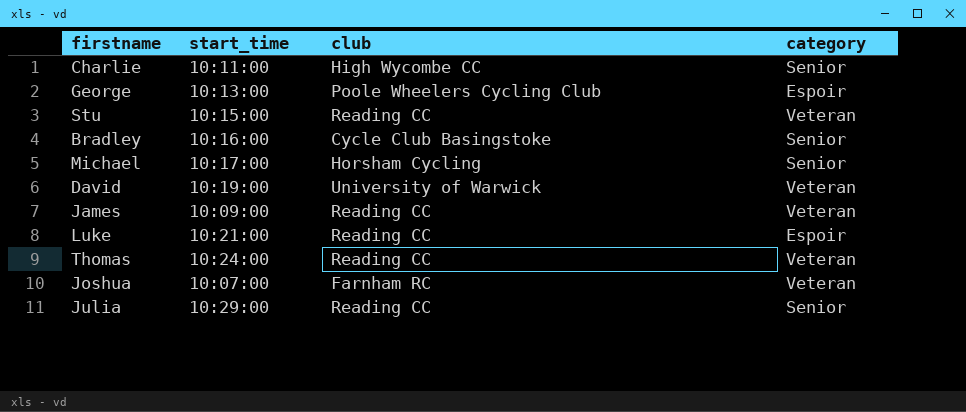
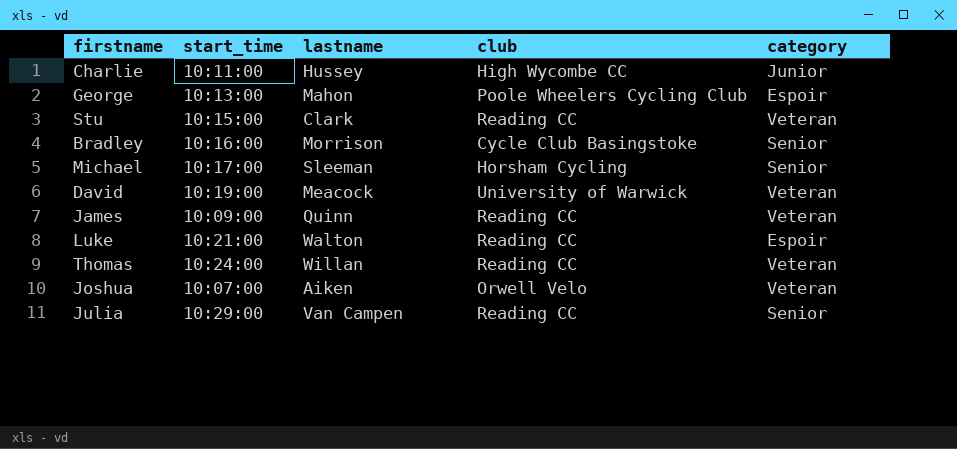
column lastname | position: none -> 3
Charlie | category: Senior -> Junior
Joshua | club: Farnham RC -> Orwell Velo

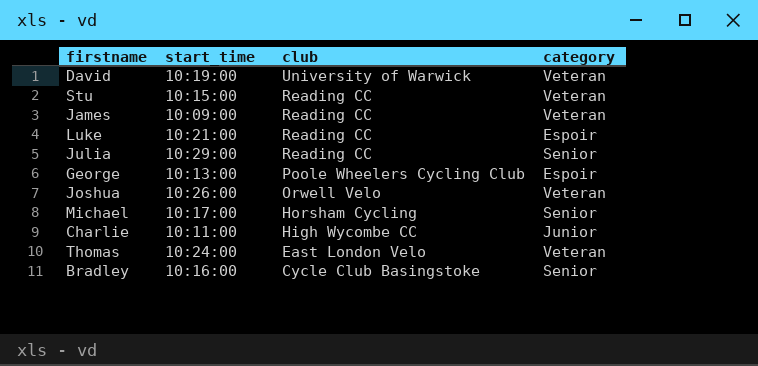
row order: none -> club descending
column lastname | position: 3 -> none
Joshua | start_time: 10:07:00 -> 10:26:00
Thomas | club: Reading CC -> East London Velo

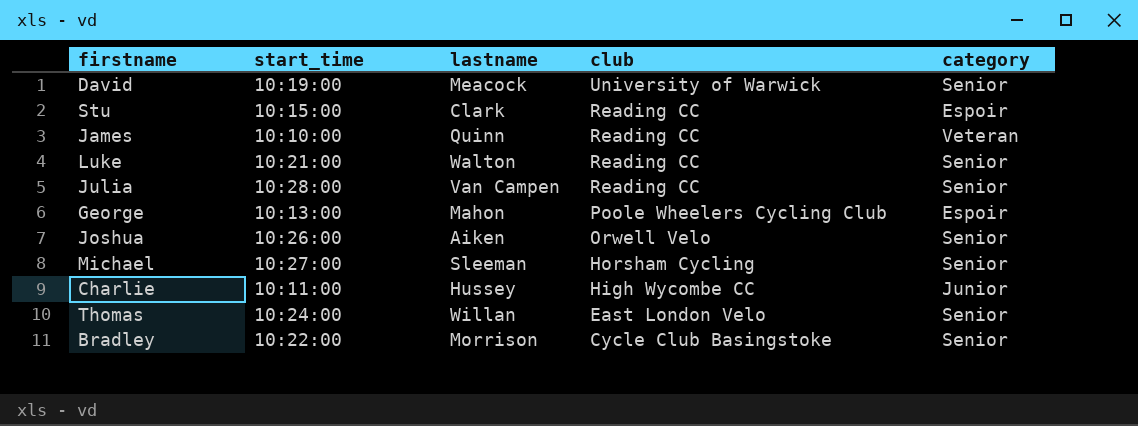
column lastname | position: none -> 3
David | category: Veteran -> Senior
Stu | category: Veteran -> Espoir
James | start_time: 10:09:00 -> 10:10:00
Luke | category: Espoir -> Senior
Julia | start_time: 10:29:00 -> 10:28:00
Joshua | category: Veteran -> Senior
Michael | start_time: 10:17:00 -> 10:27:00
Thomas | category: Veteran -> Senior
Bradley | start_time: 10:16:00 -> 10:22:00

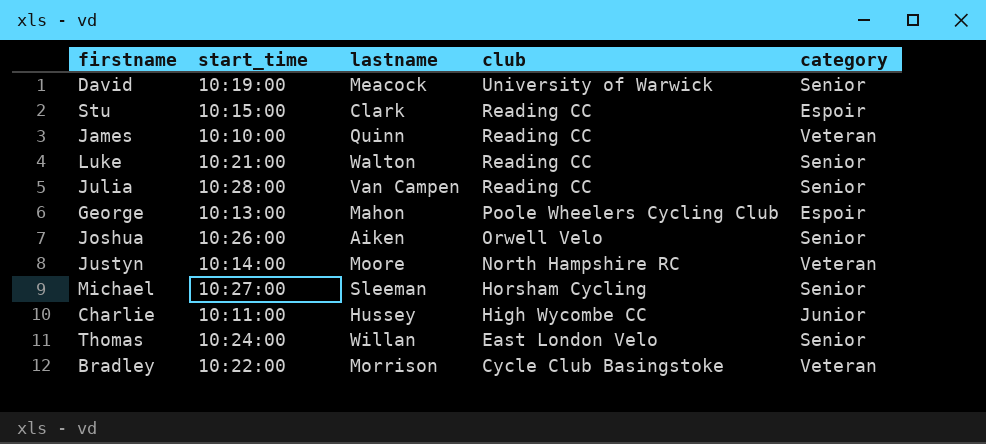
row Justyn: none -> 10:14:00 | Moore | North Hampshire RC | Veteran
Bradley | category: Senior -> Veteran

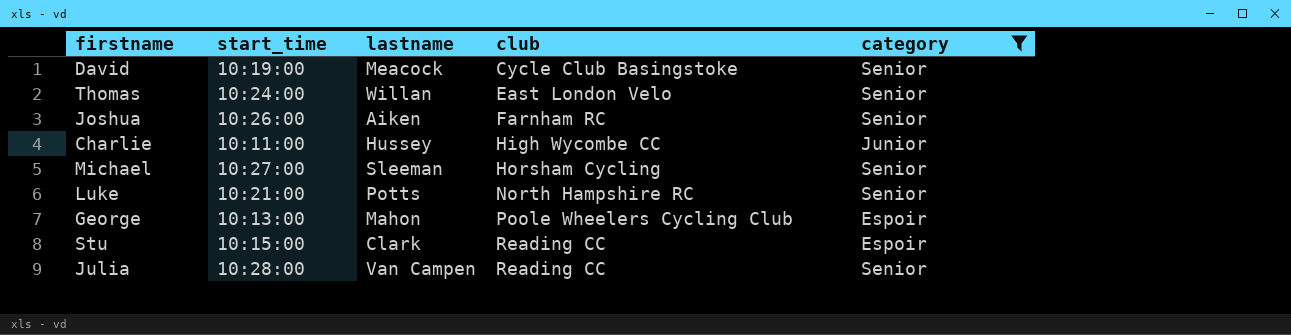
filter: none -> category != Veteran
row order: club descending -> club ascending
David | club: University of Warwick -> Cycle Club Basingstoke
Joshua | club: Orwell Velo -> Farnham RC
Luke | lastname: Walton -> Potts
Luke | club: Reading CC -> North Hampshire RC

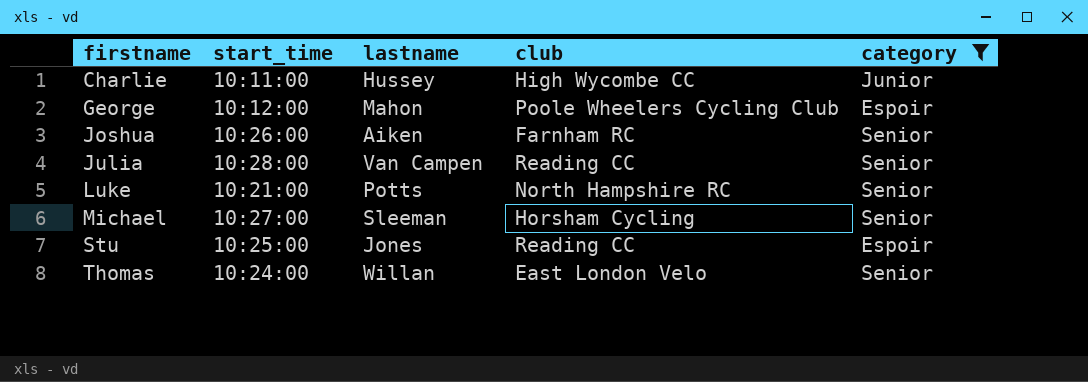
row order: club ascending -> firstname ascending
row David: 10:19:00 | Meacock | Cycle Club Basingstoke | Senior -> none
George | start_time: 10:13:00 -> 10:12:00
Stu | start_time: 10:15:00 -> 10:25:00
Stu | lastname: Clark -> Jones

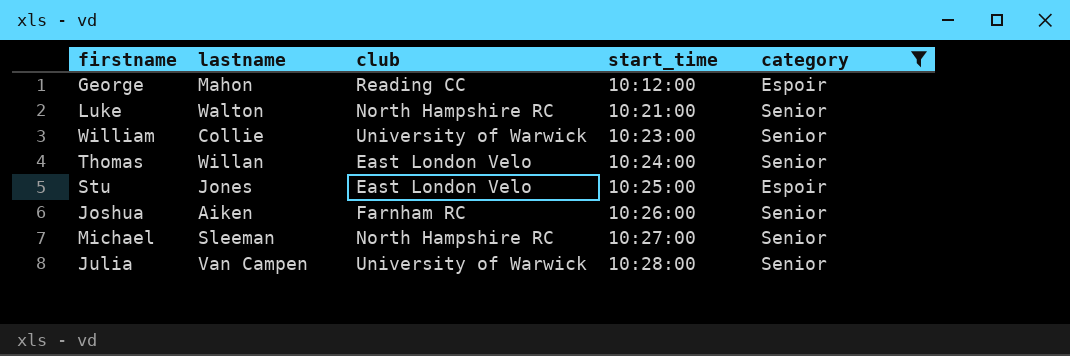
row order: firstname ascending -> start_time ascending
column start_time | position: 2 -> 4
row Charlie: 10:11:00 | Hussey | High Wycombe CC | Junior -> none
George | club: Poole Wheelers Cycling Club -> Reading CC
Luke | lastname: Potts -> Walton
row William: none -> Collie | University of Warwick | 10:23:00 | Senior
Stu | club: Reading CC -> East London Velo
Michael | club: Horsham Cycling -> North Hampshire RC
Julia | club: Reading CC -> University of Warwick

